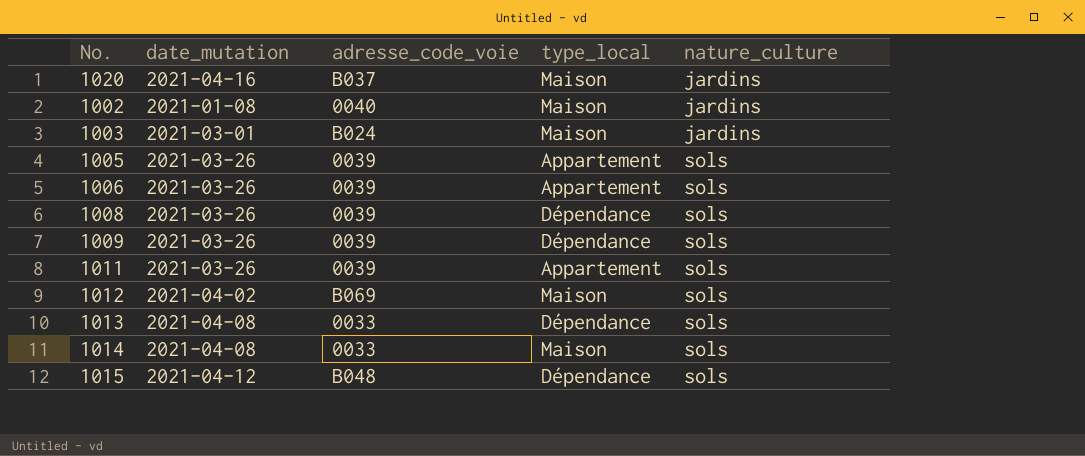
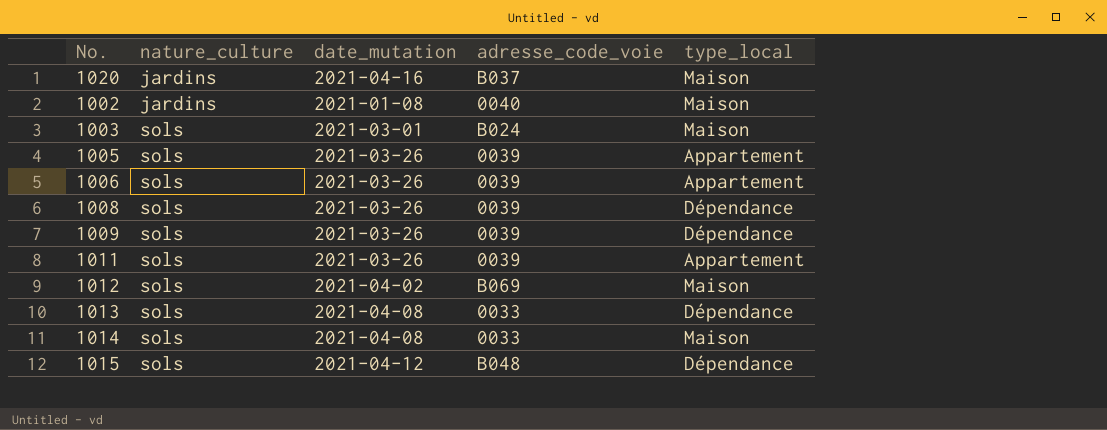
column nature_culture | position: 5 -> 2
1003 | nature_culture: jardins -> sols

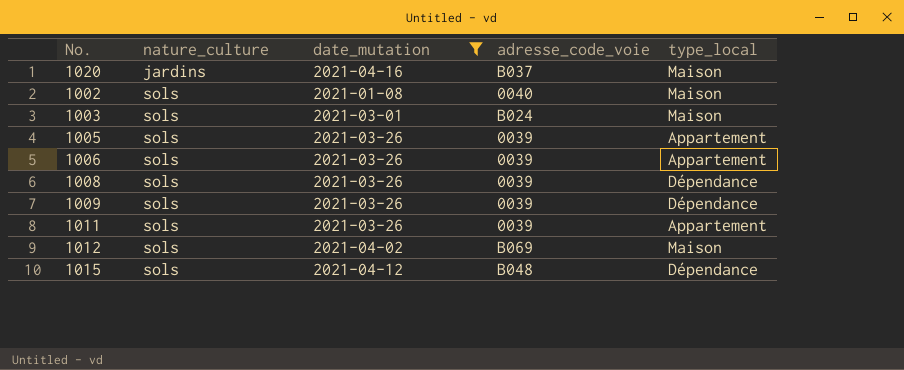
filter: none -> date_mutation != 2021-04-08
1002 | nature_culture: jardins -> sols

